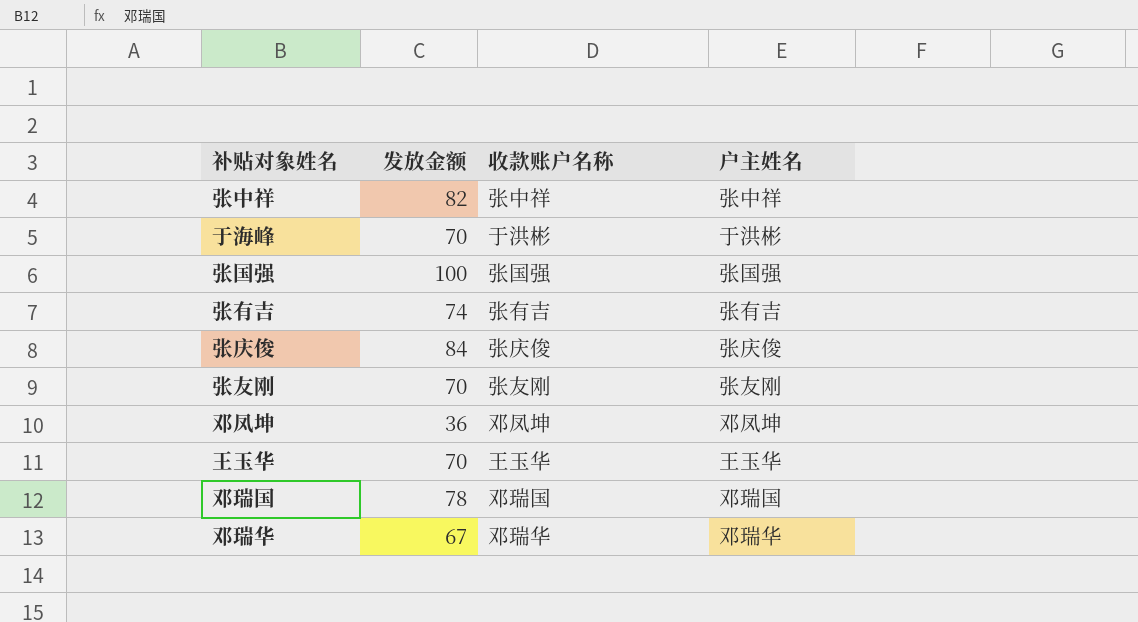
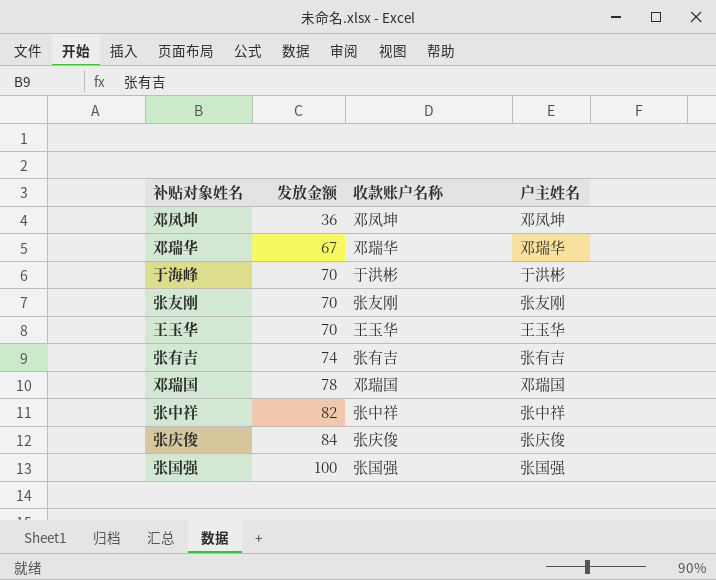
row order: none -> 发放金额 ascending

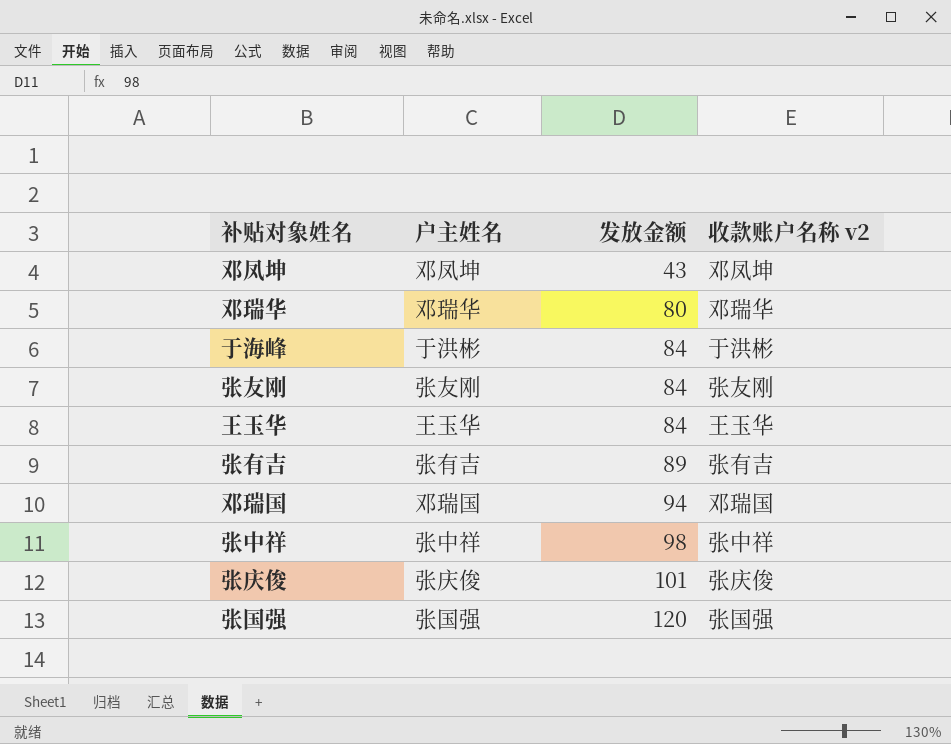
column 户主姓名 | position: 4 -> 2
column name: 收款账户名称 -> 收款账户名称 v2
邓凤坤 | 发放金额: 36 -> 43
邓瑞华 | 发放金额: 67 -> 80
于海峰 | 发放金额: 70 -> 84
张友刚 | 发放金额: 70 -> 84
王玉华 | 发放金额: 70 -> 84
张有吉 | 发放金额: 74 -> 89
邓瑞国 | 发放金额: 78 -> 94
张中祥 | 发放金额: 82 -> 98
张庆俊 | 发放金额: 84 -> 101
张国强 | 发放金额: 100 -> 120

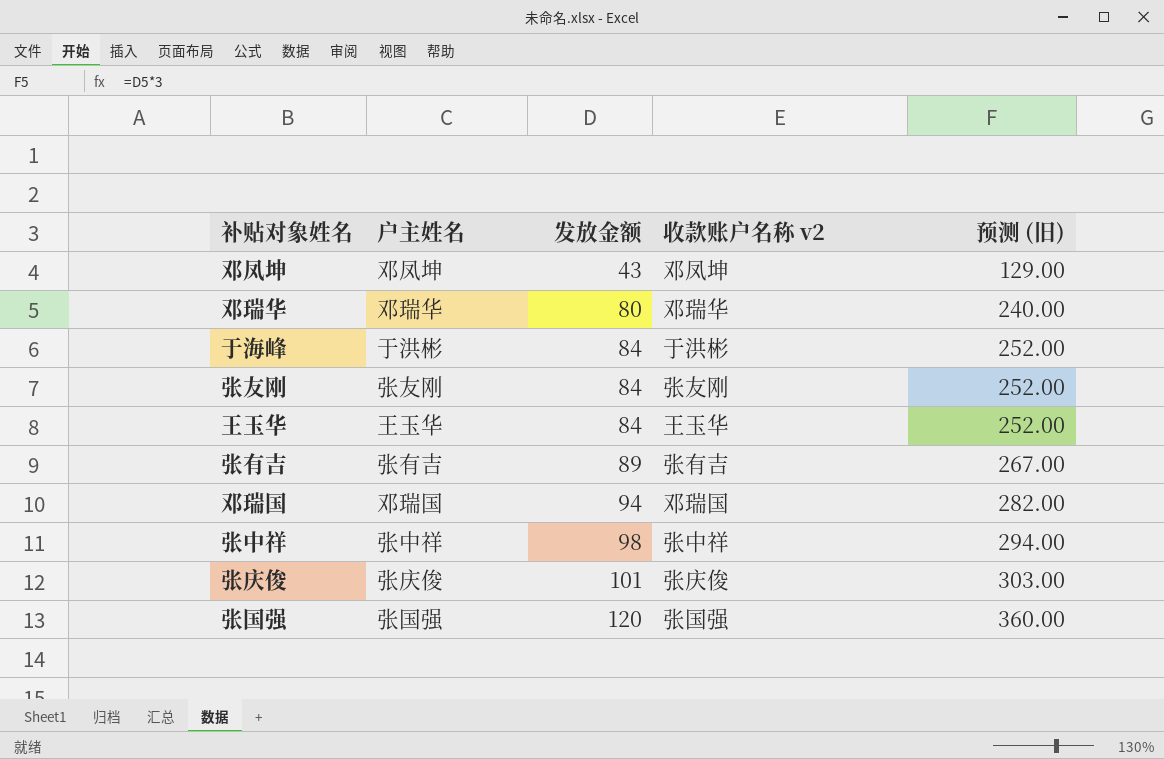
column 预测 (旧) | formula: none -> [发放金额] * 3

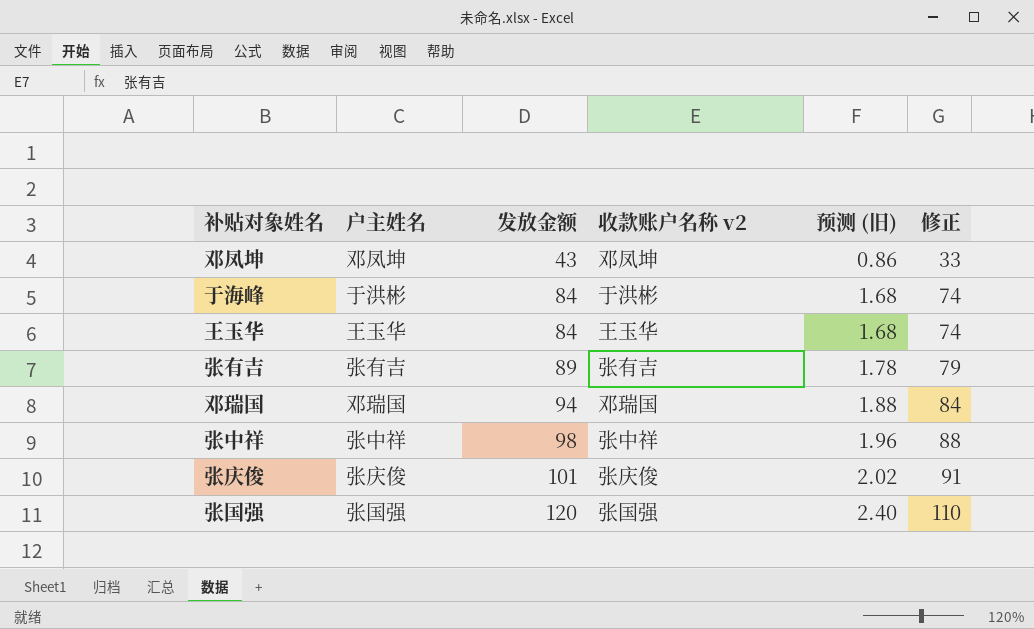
column 预测 (旧) | formula: [发放金额] * 3 -> [发放金额] * 0.02
column 修正 | formula: none -> [发放金额] - 10
row 邓瑞华: 邓瑞华 | 80 | 邓瑞华 | 240.00 -> none
row 张友刚: 张友刚 | 84 | 张友刚 | 252.00 -> none

